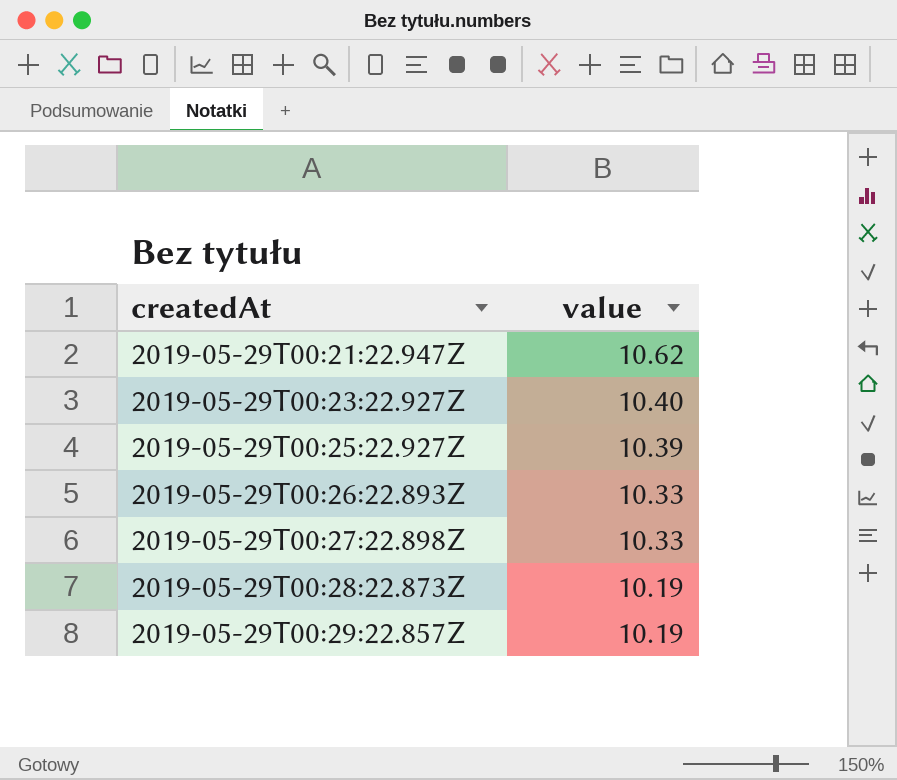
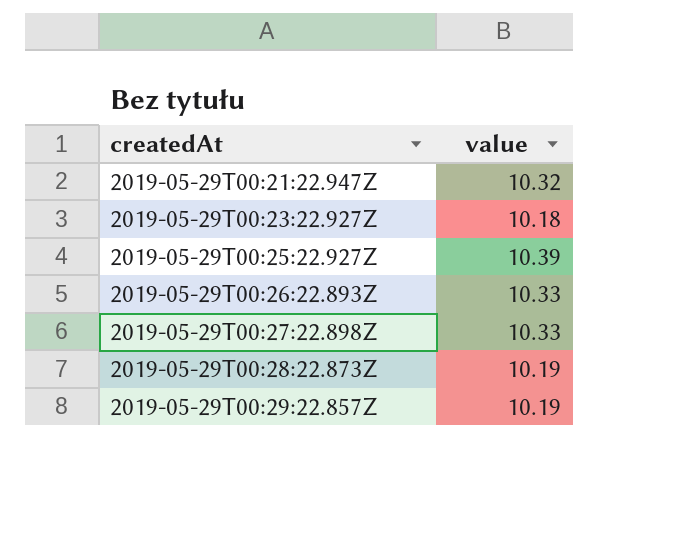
2019-05-29T00:21:22.947Z | value: 10.62 -> 10.32
2019-05-29T00:23:22.927Z | value: 10.40 -> 10.18

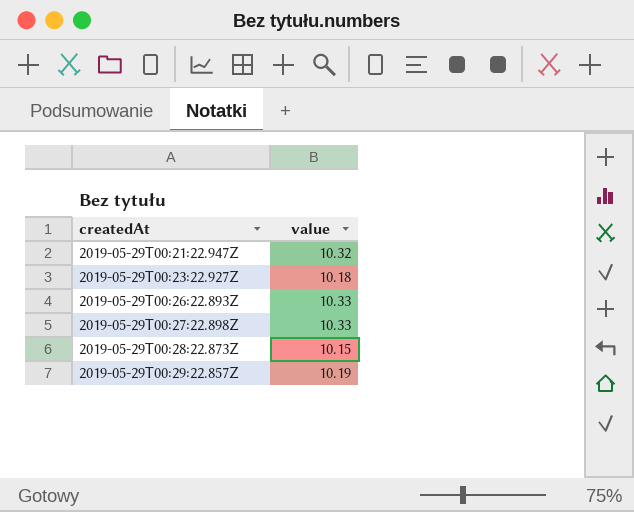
row 2019-05-29T00:25:22.927Z: 10.39 -> none
2019-05-29T00:28:22.873Z | value: 10.19 -> 10.15

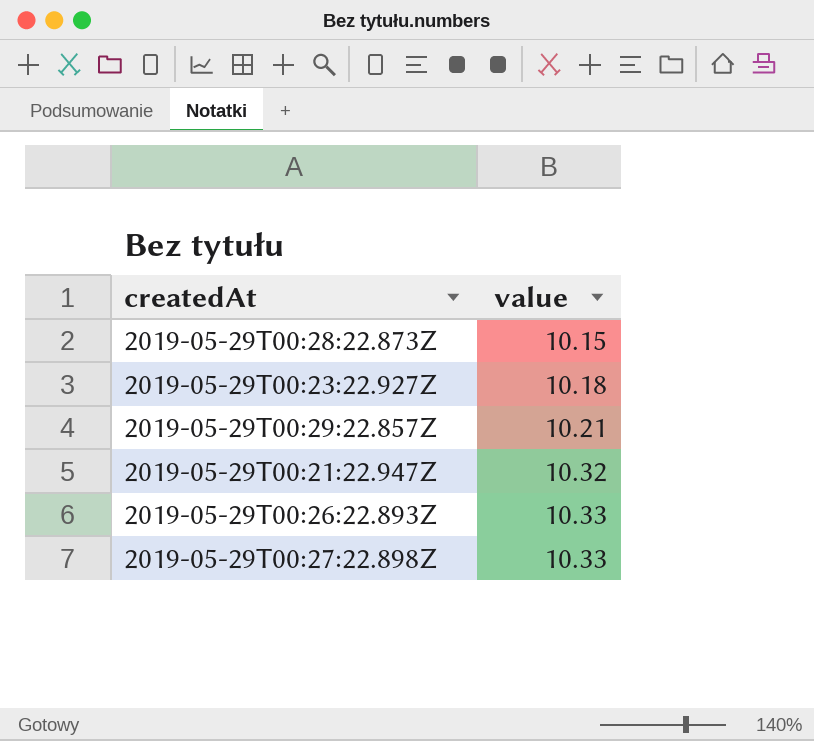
row order: createdAt ascending -> value ascending
2019-05-29T00:29:22.857Z | value: 10.19 -> 10.21

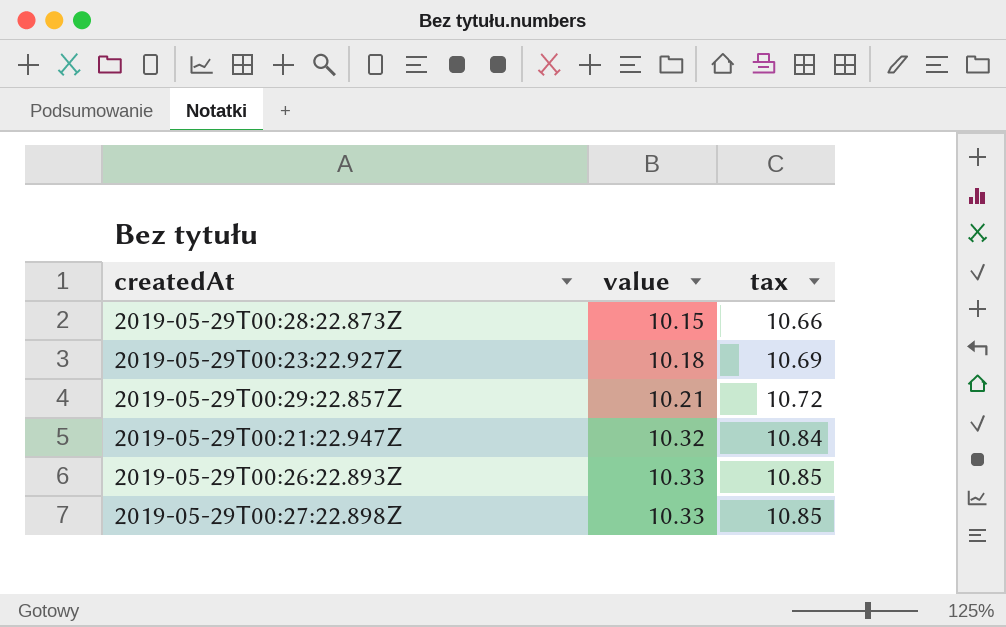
column tax | formula: none -> [value] * 1.05

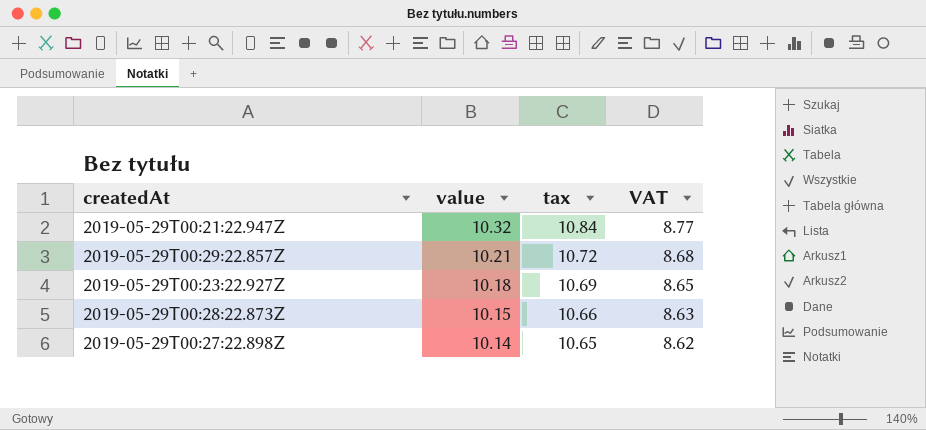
row order: value ascending -> value descending
column VAT | formula: none -> [value] * 0.85
row 2019-05-29T00:26:22.893Z: 10.33 | 10.85 -> none
2019-05-29T00:27:22.898Z | value: 10.33 -> 10.14
2019-05-29T00:27:22.898Z | tax: 10.85 -> 10.65

